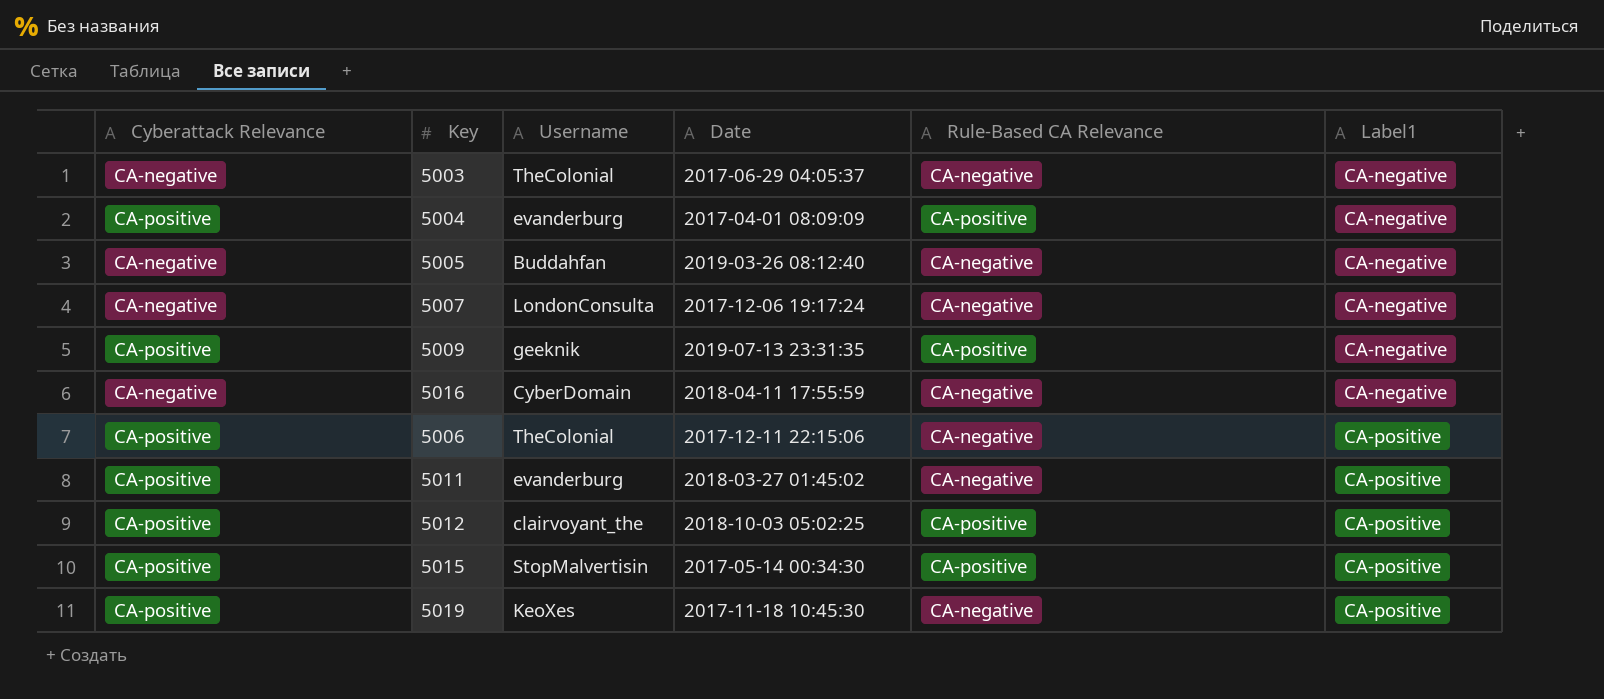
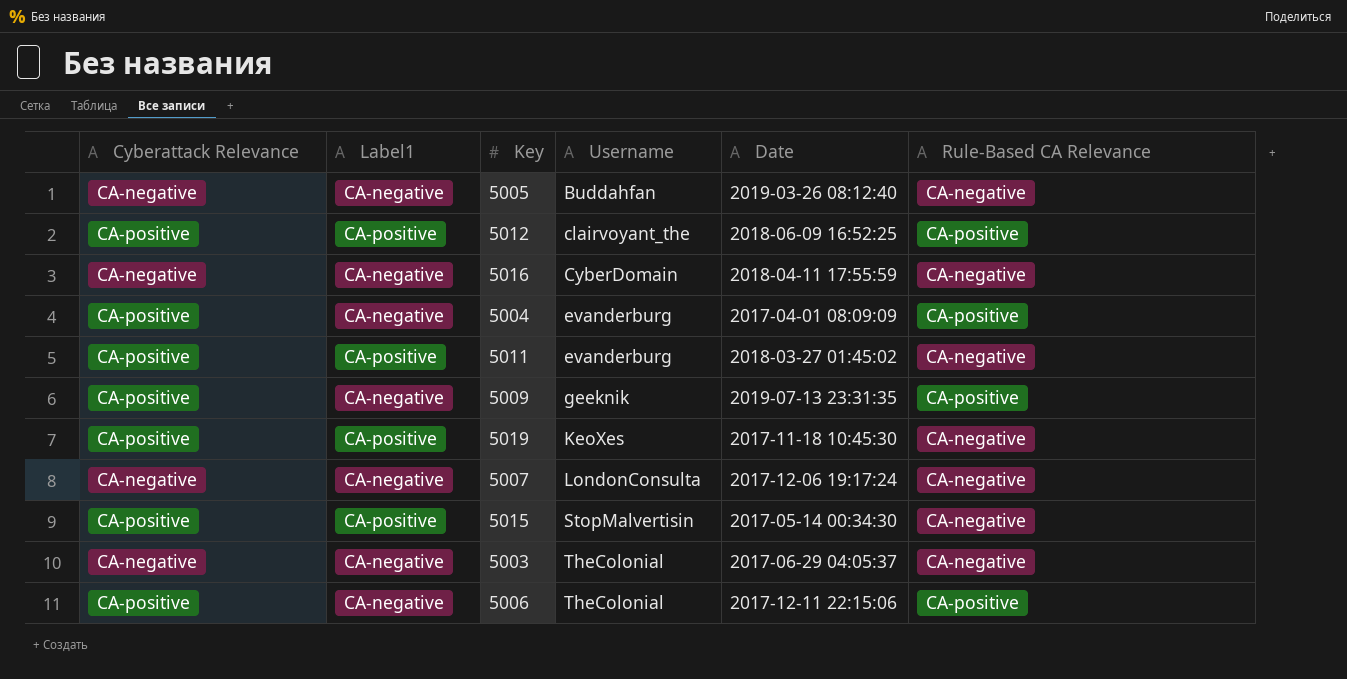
row order: Label1 ascending -> Username ascending
column Label1 | position: 6 -> 2
5012 | Date: 2018-10-03 05:02:25 -> 2018-06-09 16:52:25
5015 | Rule-Based CA Relevance: CA-positive -> CA-negative
5006 | Label1: CA-positive -> CA-negative
5006 | Rule-Based CA Relevance: CA-negative -> CA-positive

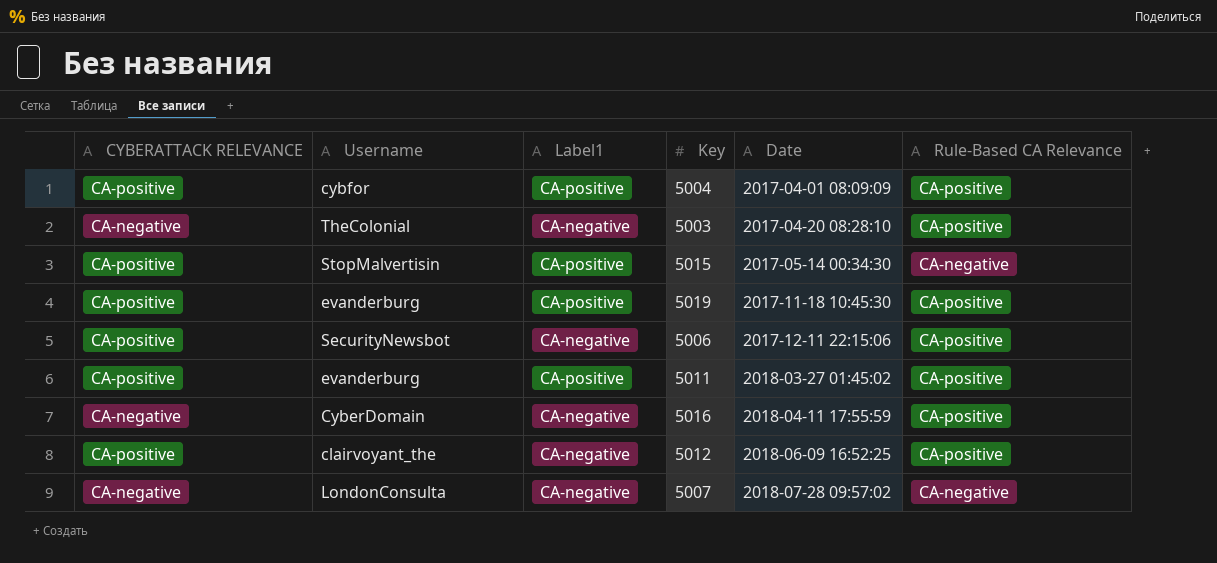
row order: Username ascending -> Date ascending
column name: Cyberattack Relevance -> CYBERATTACK RELEVANCE
column Username | position: 4 -> 2
row 5005: CA-negative | CA-negative | Buddahfan | 2019-03-26 08:12:40 | CA-negative -> none
row 5009: CA-positive | CA-negative | geeknik | 2019-07-13 23:31:35 | CA-positive -> none
5004 | Username: evanderburg -> cybfor
5004 | Label1: CA-negative -> CA-positive
5003 | Date: 2017-06-29 04:05:37 -> 2017-04-20 08:28:10
5003 | Rule-Based CA Relevance: CA-negative -> CA-positive
5019 | Username: KeoXes -> evanderburg
5019 | Rule-Based CA Relevance: CA-negative -> CA-positive
5006 | Username: TheColonial -> SecurityNewsbot
5011 | Rule-Based CA Relevance: CA-negative -> CA-positive
5016 | Rule-Based CA Relevance: CA-negative -> CA-positive
5012 | Label1: CA-positive -> CA-negative
5007 | Date: 2017-12-06 19:17:24 -> 2018-07-28 09:57:02

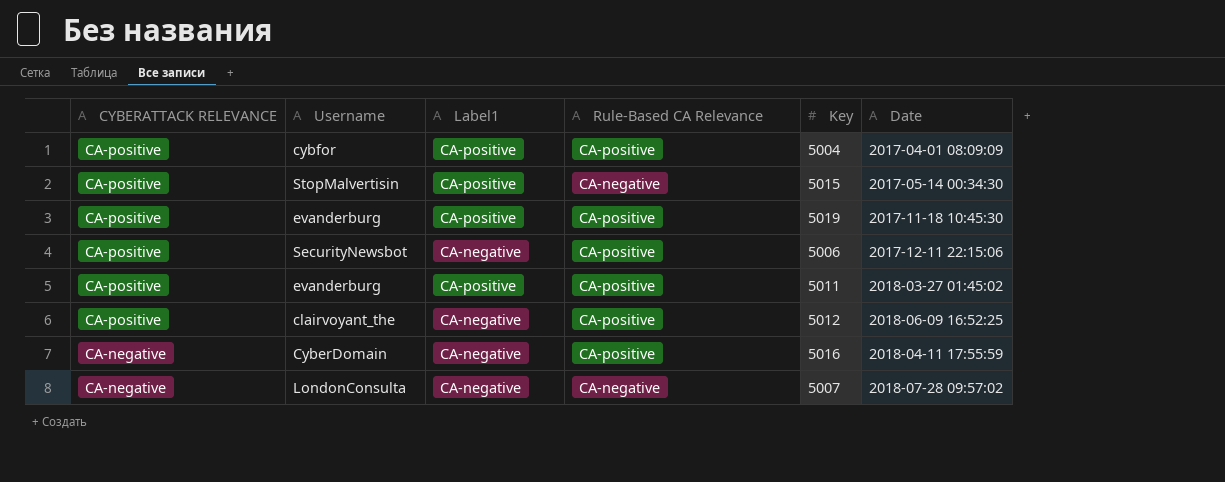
row order: Date ascending -> CYBERATTACK RELEVANCE descending
column Rule-Based CA Relevance | position: 6 -> 4
row 5003: CA-negative | TheColonial | CA-negative | 2017-04-20 08:28:10 | CA-positive -> none

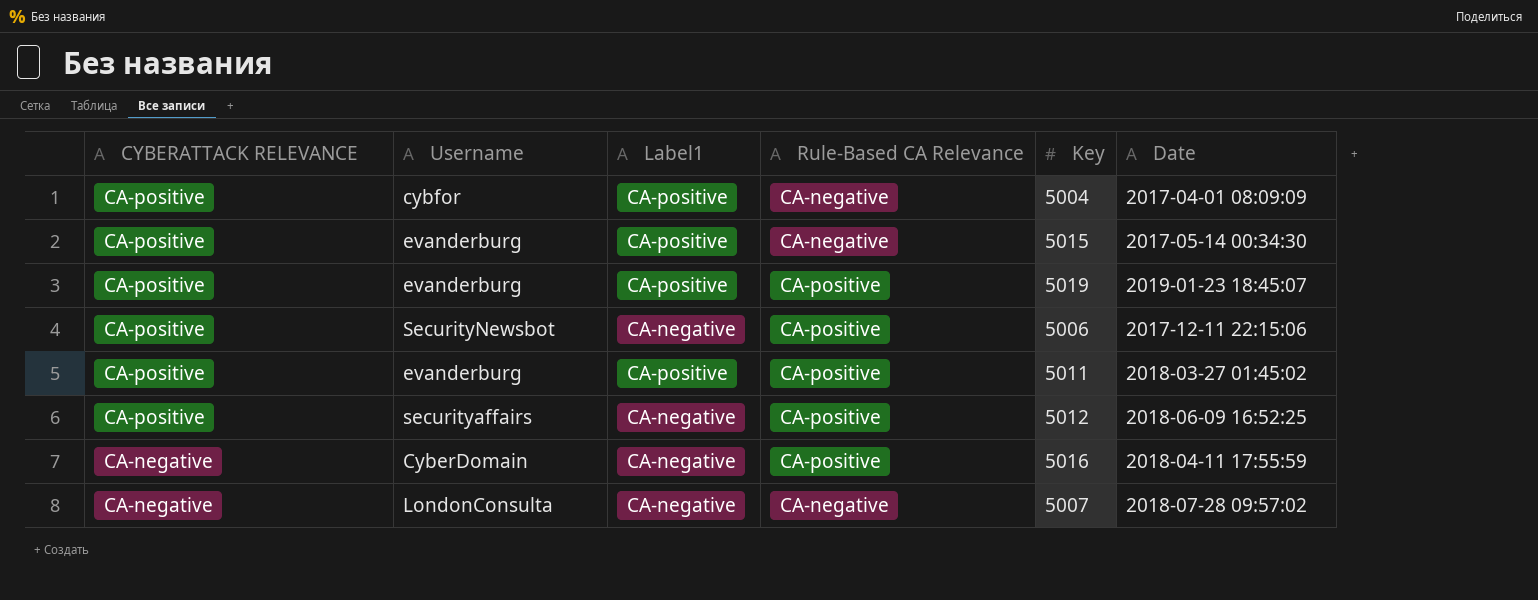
5004 | Rule-Based CA Relevance: CA-positive -> CA-negative
5015 | Username: StopMalvertisin -> evanderburg
5019 | Date: 2017-11-18 10:45:30 -> 2019-01-23 18:45:07
5012 | Username: clairvoyant_the -> securityaffairs

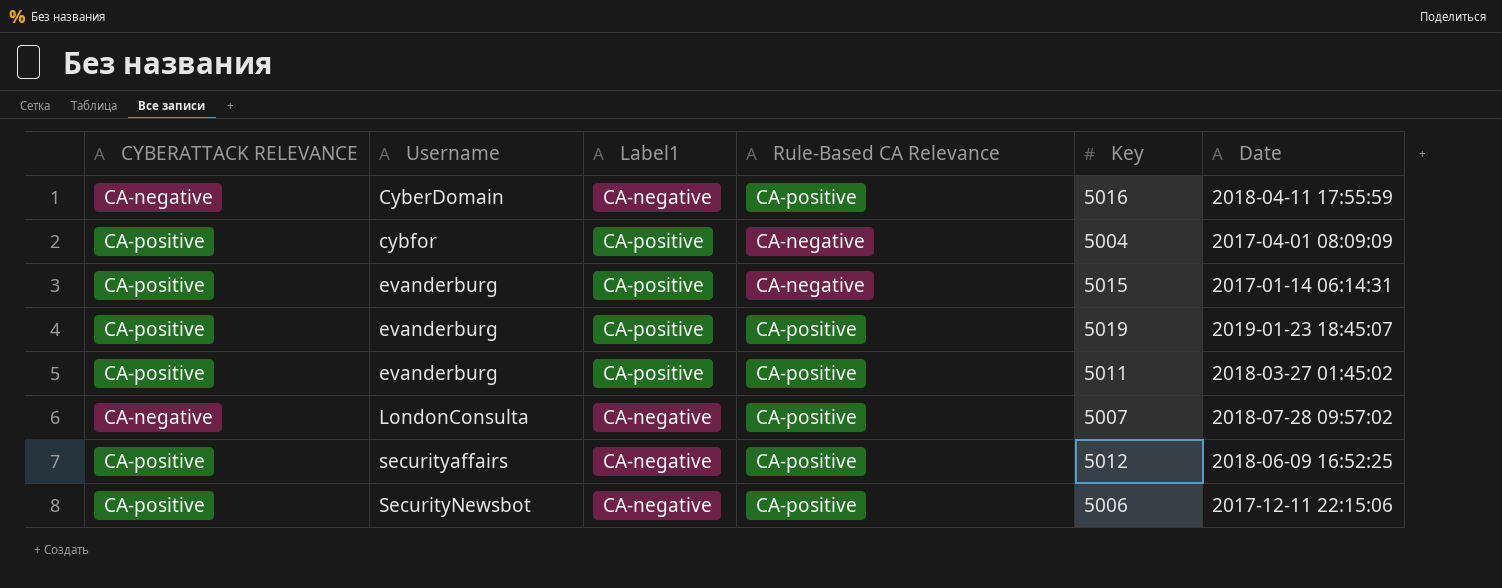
row order: CYBERATTACK RELEVANCE descending -> Username ascending
5015 | Date: 2017-05-14 00:34:30 -> 2017-01-14 06:14:31
5007 | Rule-Based CA Relevance: CA-negative -> CA-positive

